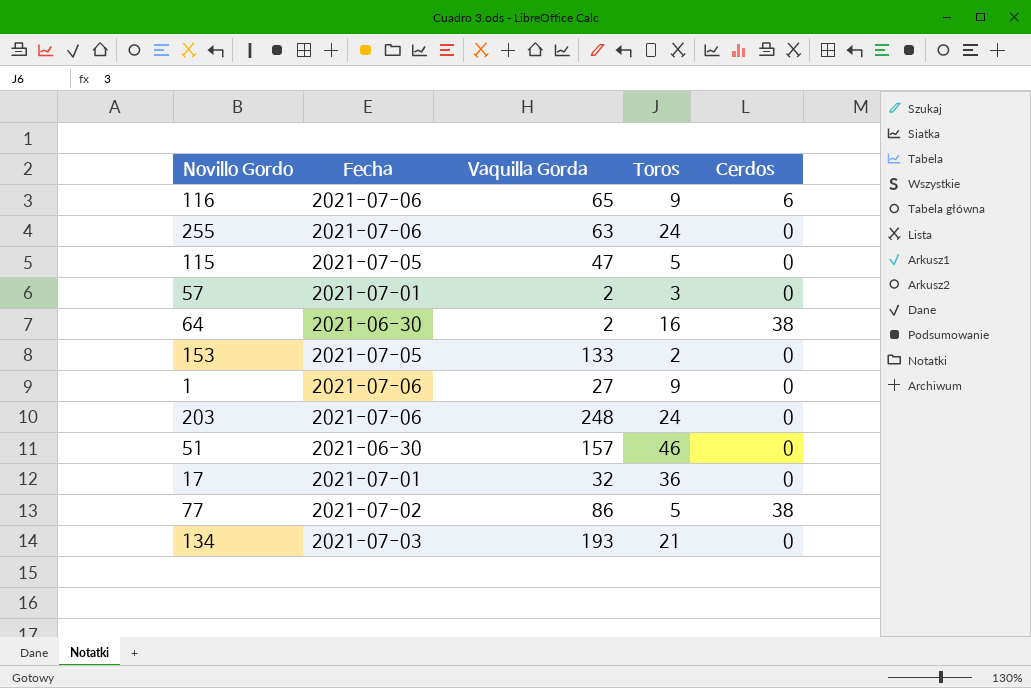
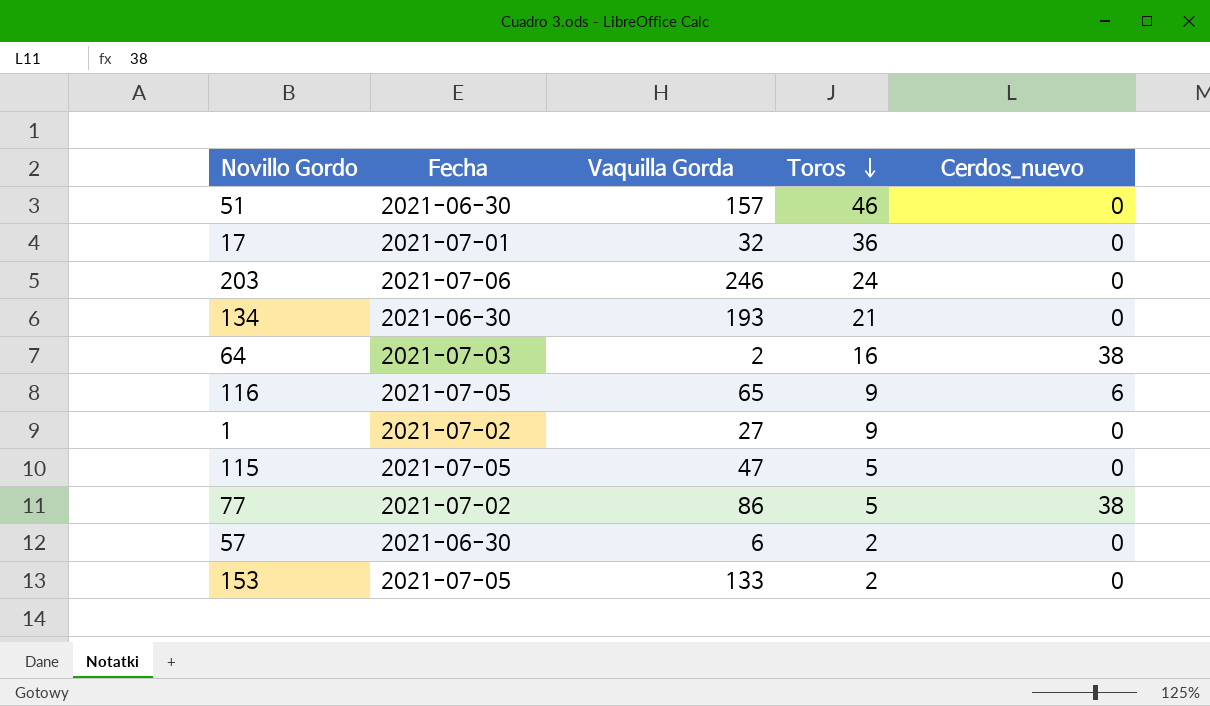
row order: none -> Toros descending
column name: Cerdos -> Cerdos_nuevo
row 255: 2021-07-06 | 63 | 24 | 0 -> none
203 | Vaquilla Gorda: 248 -> 246
134 | Fecha: 2021-07-03 -> 2021-06-30
64 | Fecha: 2021-06-30 -> 2021-07-03
116 | Fecha: 2021-07-06 -> 2021-07-05
1 | Fecha: 2021-07-06 -> 2021-07-02
57 | Fecha: 2021-07-01 -> 2021-06-30
57 | Vaquilla Gorda: 2 -> 6
57 | Toros: 3 -> 2

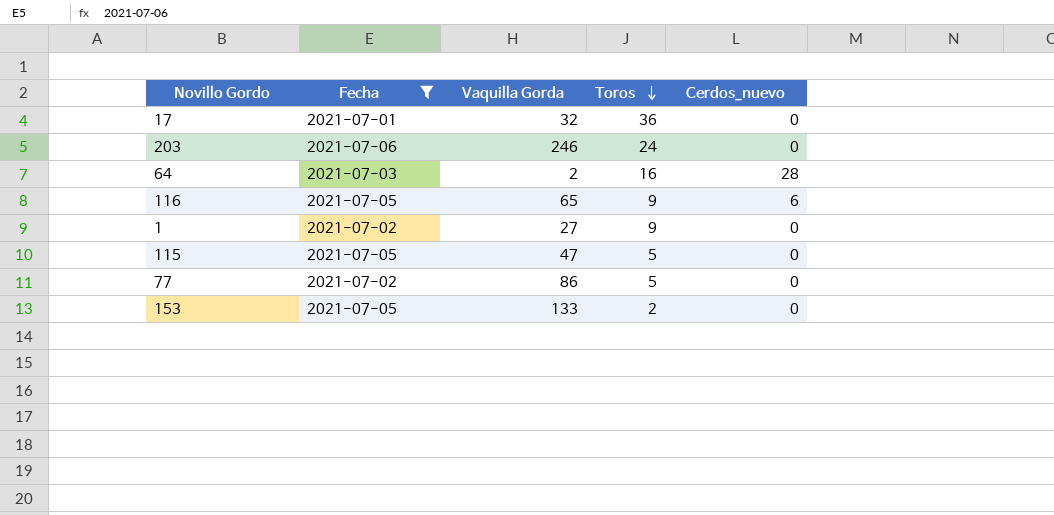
filter: none -> Fecha != 2021-06-30
64 | Cerdos_nuevo: 38 -> 28
77 | Cerdos_nuevo: 38 -> 0

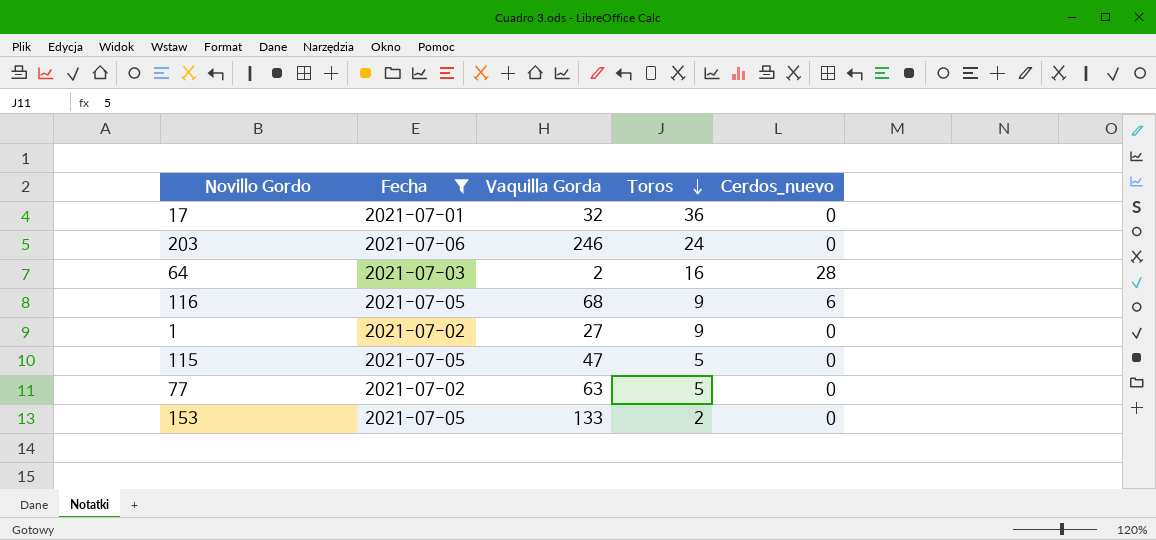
116 | Vaquilla Gorda: 65 -> 68
77 | Vaquilla Gorda: 86 -> 63

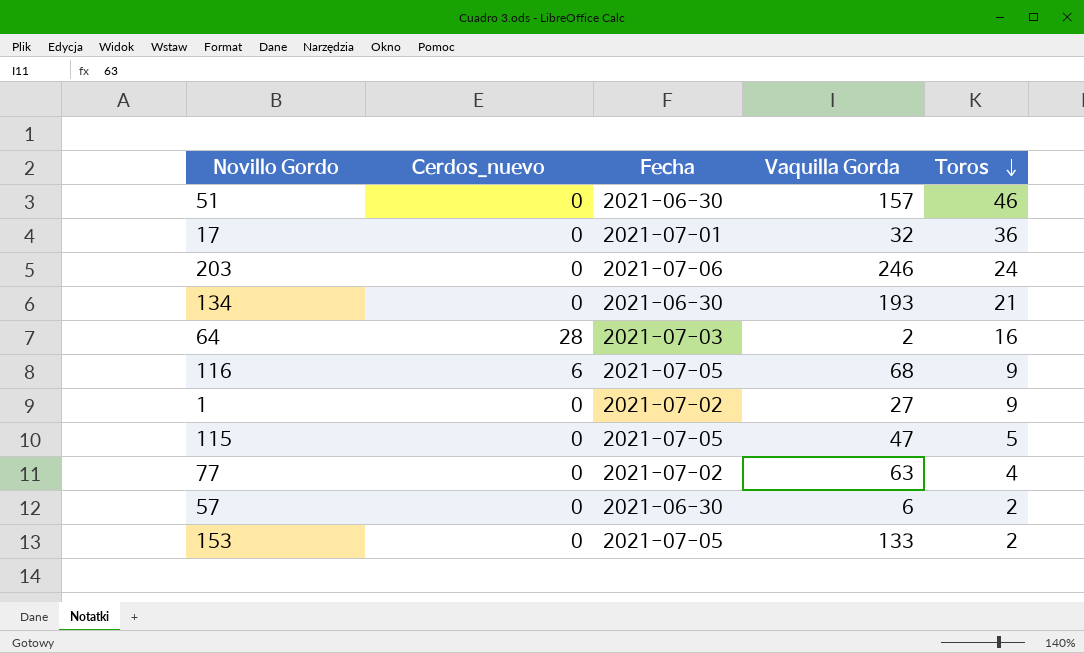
filter: Fecha != 2021-06-30 -> none
column Cerdos_nuevo | position: 5 -> 2
77 | Toros: 5 -> 4

